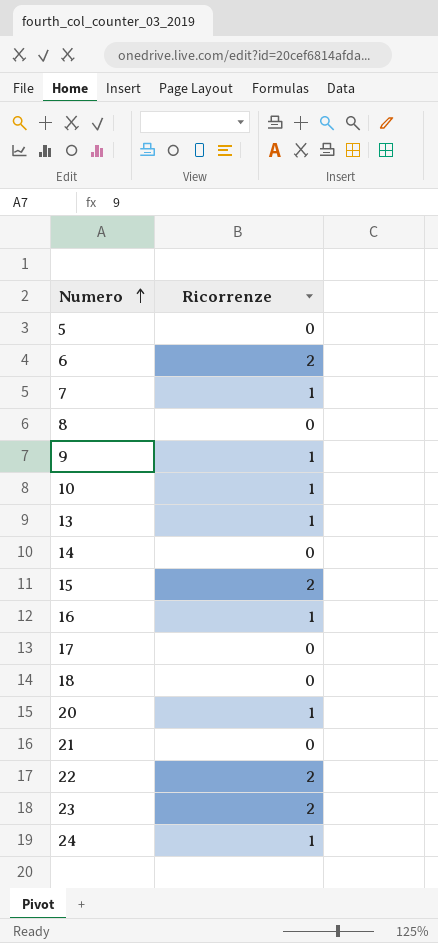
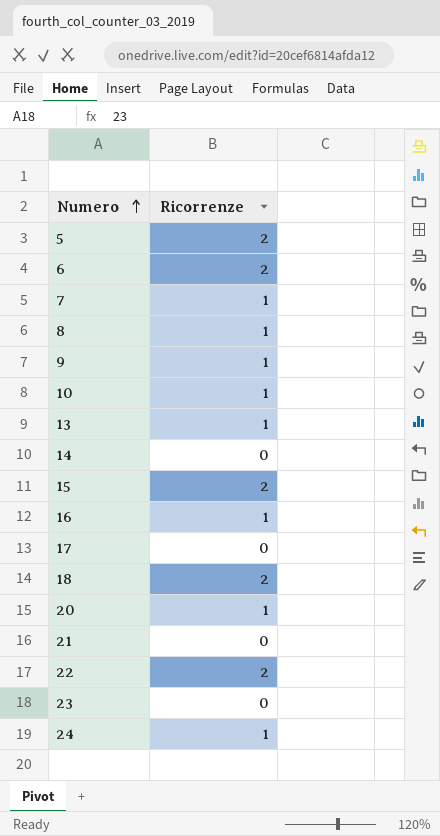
5 | Ricorrenze: 0 -> 2
8 | Ricorrenze: 0 -> 1
18 | Ricorrenze: 0 -> 2
23 | Ricorrenze: 2 -> 0

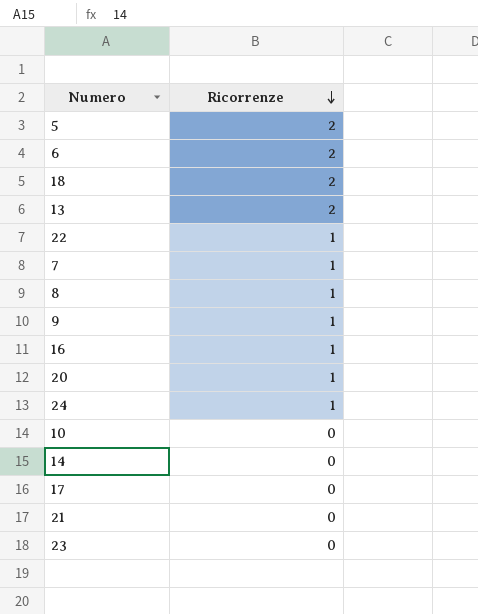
row order: Numero ascending -> Ricorrenze descending
row 15: 2 -> none
13 | Ricorrenze: 1 -> 2
22 | Ricorrenze: 2 -> 1
10 | Ricorrenze: 1 -> 0

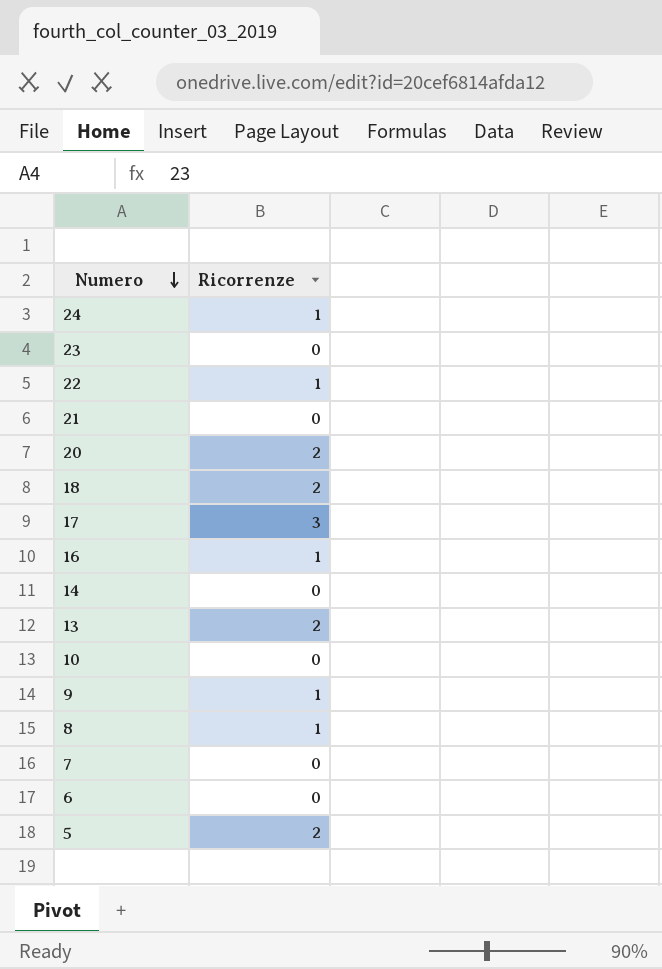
row order: Ricorrenze descending -> Numero descending
20 | Ricorrenze: 1 -> 2
17 | Ricorrenze: 0 -> 3
7 | Ricorrenze: 1 -> 0
6 | Ricorrenze: 2 -> 0

